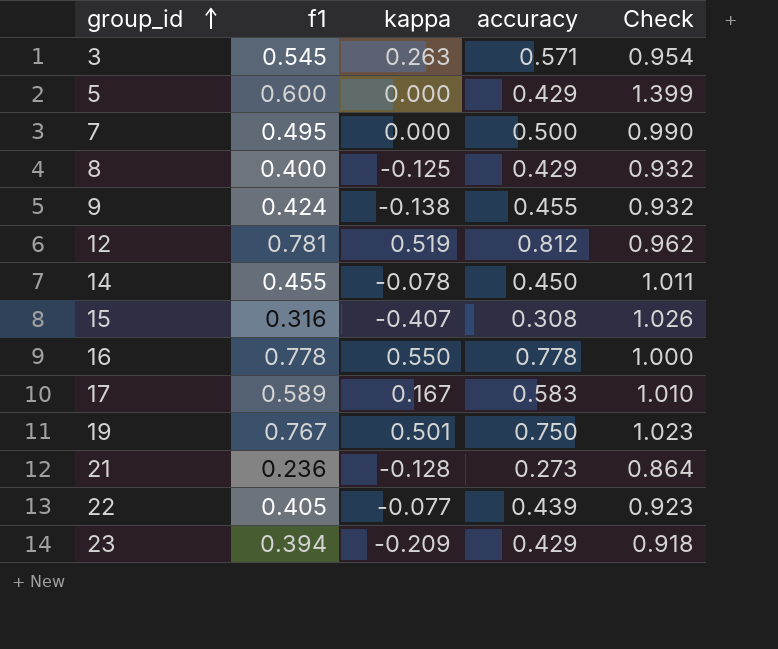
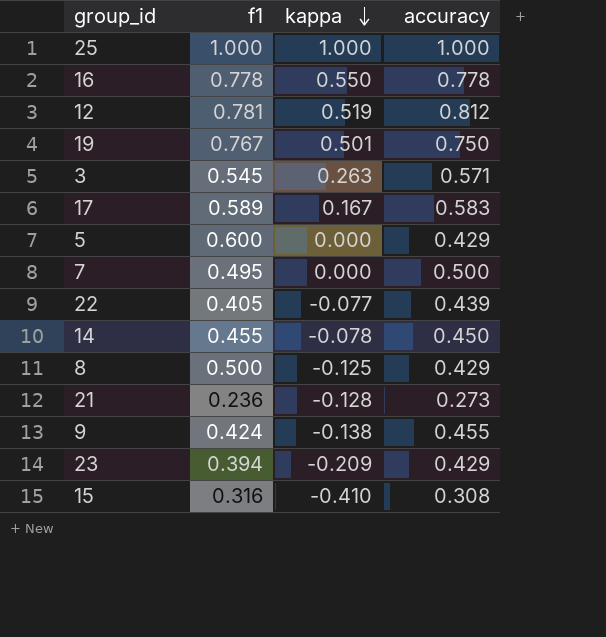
row order: group_id ascending -> kappa descending
column Check | formula: [f1] / [accuracy] -> none
row 25: none -> 1.000 | 1.000 | 1.000
8 | f1: 0.400 -> 0.500
15 | kappa: -0.407 -> -0.410

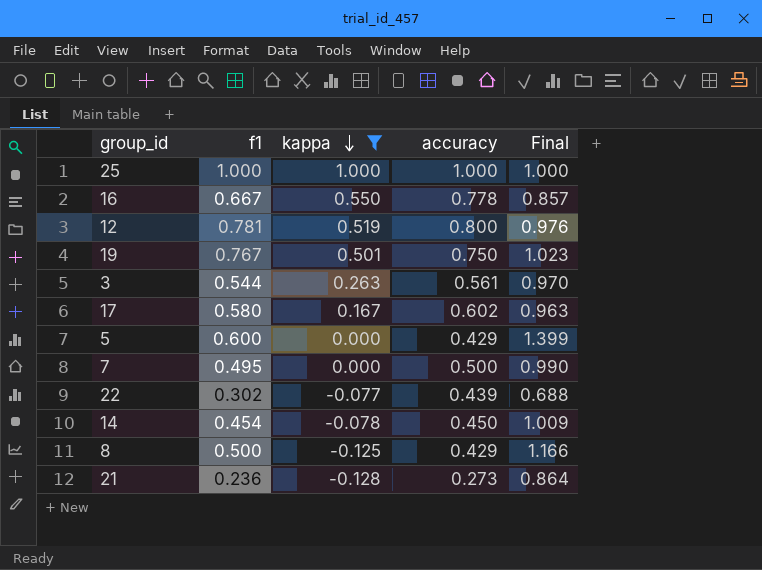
filter: none -> kappa >= -0.128
column Final | formula: none -> [f1] / [accuracy]
16 | f1: 0.778 -> 0.667
12 | accuracy: 0.812 -> 0.800
3 | f1: 0.545 -> 0.544
3 | accuracy: 0.571 -> 0.561
17 | f1: 0.589 -> 0.580
17 | accuracy: 0.583 -> 0.602
22 | f1: 0.405 -> 0.302
14 | f1: 0.455 -> 0.454

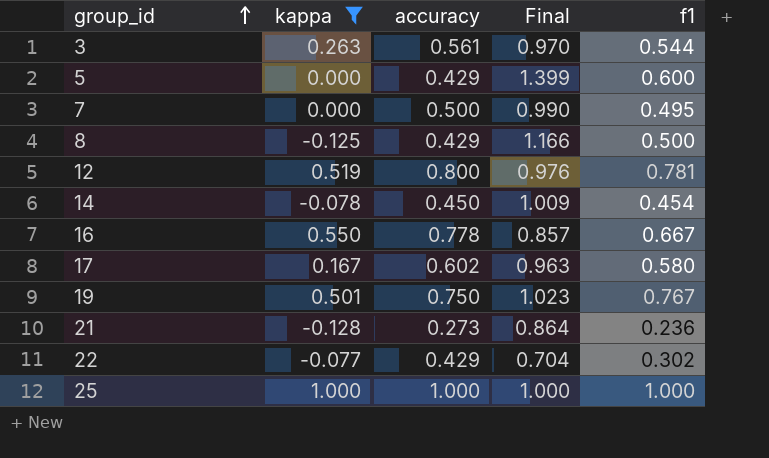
row order: kappa descending -> group_id ascending
column f1 | position: 2 -> 5
22 | accuracy: 0.439 -> 0.429
22 | Final: 0.688 -> 0.704

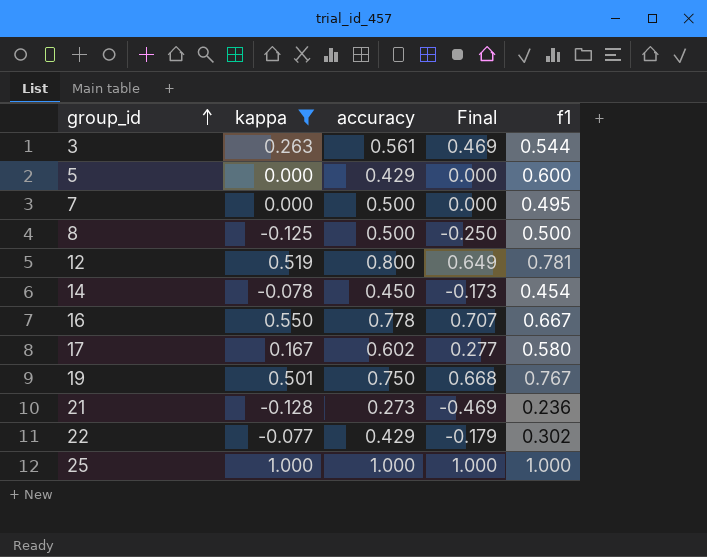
column Final | formula: [f1] / [accuracy] -> [kappa] / [accuracy]
8 | accuracy: 0.429 -> 0.500

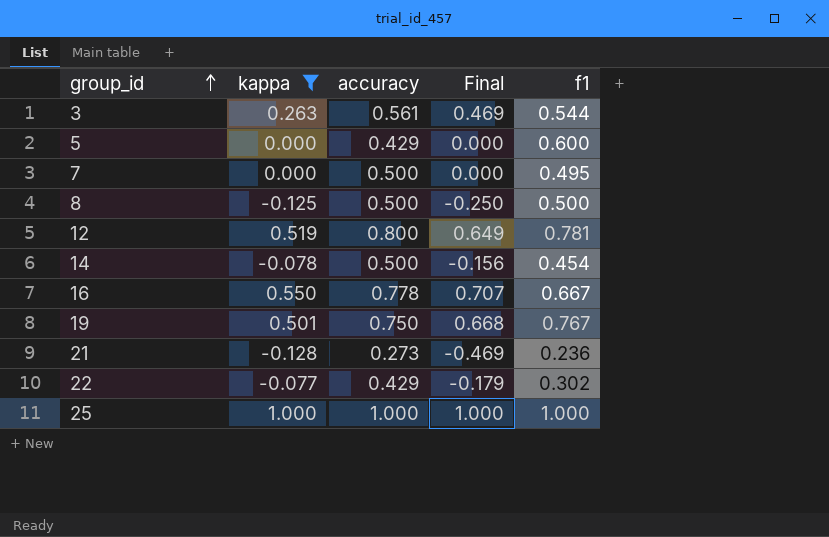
row 17: 0.167 | 0.602 | 0.277 | 0.580 -> none
14 | accuracy: 0.450 -> 0.500
14 | Final: -0.173 -> -0.156

